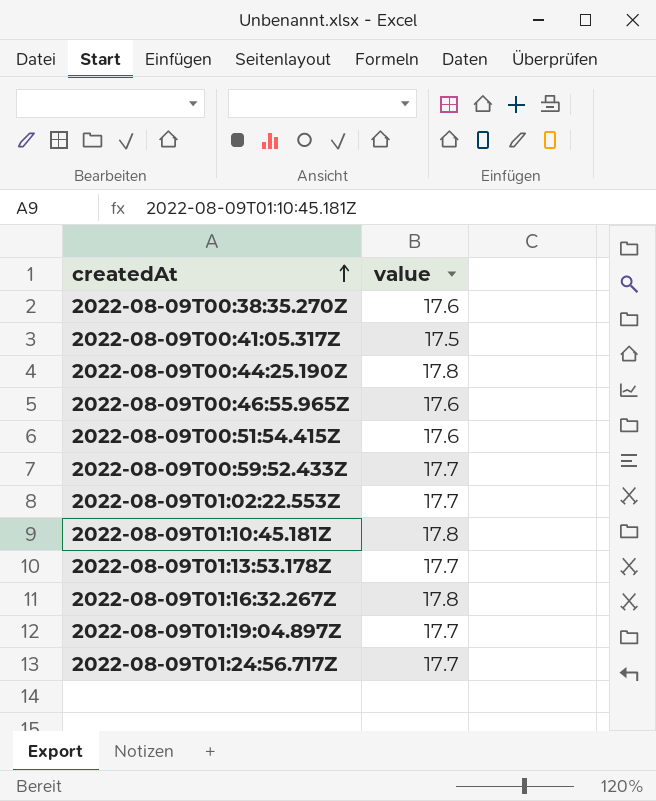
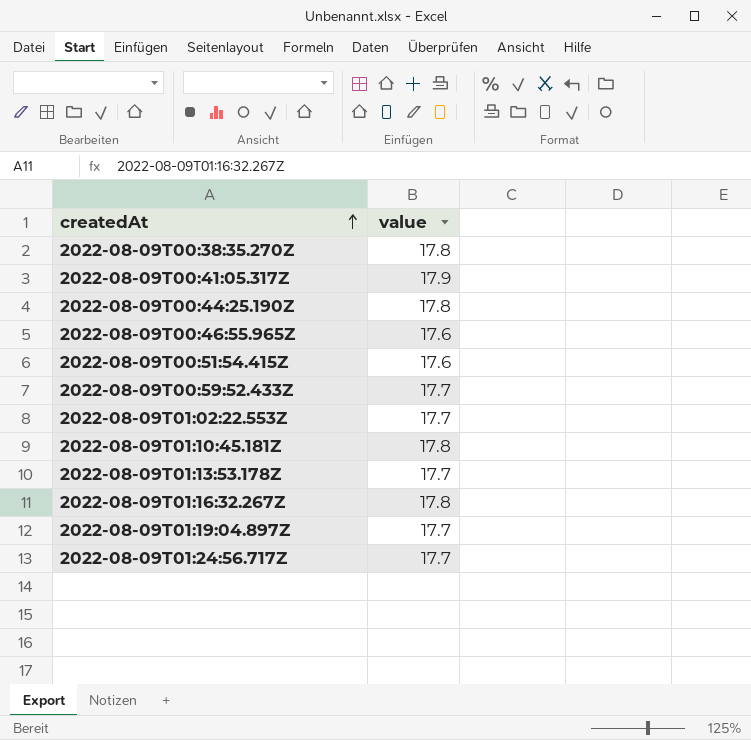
2022-08-09T00:38:35.270Z | value: 17.6 -> 17.8
2022-08-09T00:41:05.317Z | value: 17.5 -> 17.9

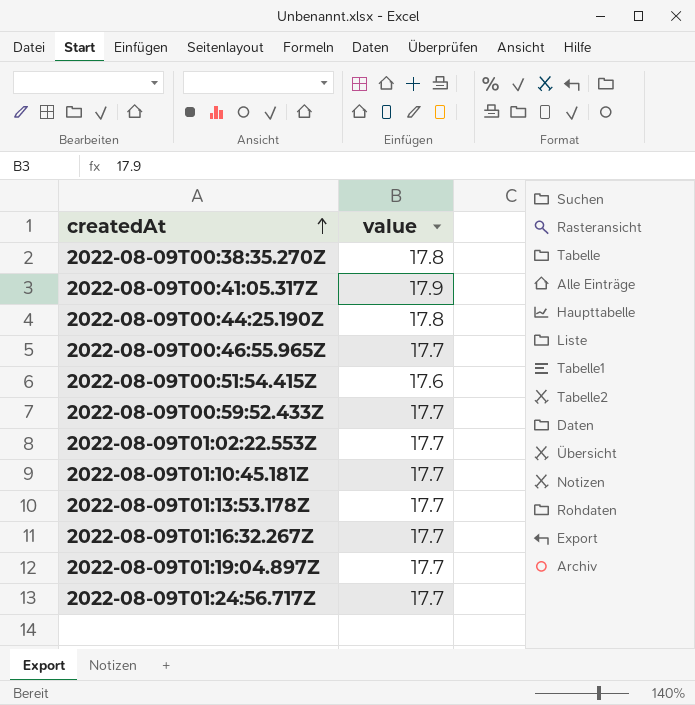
2022-08-09T00:46:55.965Z | value: 17.6 -> 17.7
2022-08-09T01:10:45.181Z | value: 17.8 -> 17.7
2022-08-09T01:16:32.267Z | value: 17.8 -> 17.7

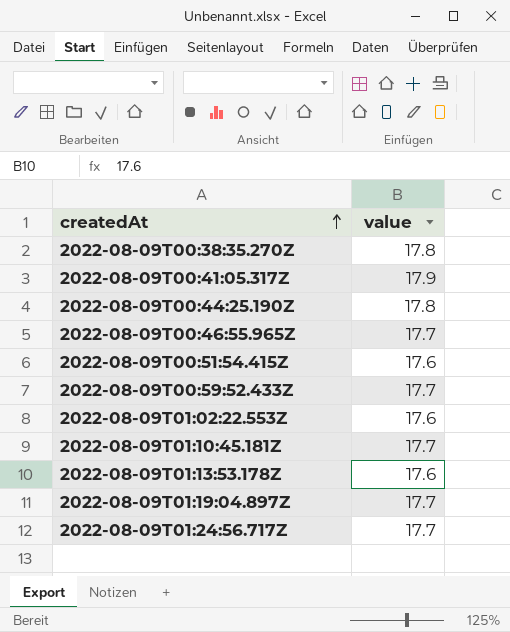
row 2022-08-09T01:16:32.267Z: 17.7 -> none
2022-08-09T01:02:22.553Z | value: 17.7 -> 17.6
2022-08-09T01:13:53.178Z | value: 17.7 -> 17.6

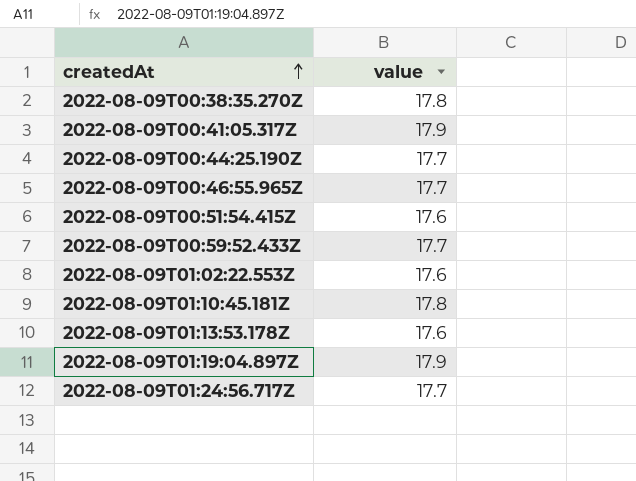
2022-08-09T00:44:25.190Z | value: 17.8 -> 17.7
2022-08-09T01:10:45.181Z | value: 17.7 -> 17.8
2022-08-09T01:19:04.897Z | value: 17.7 -> 17.9

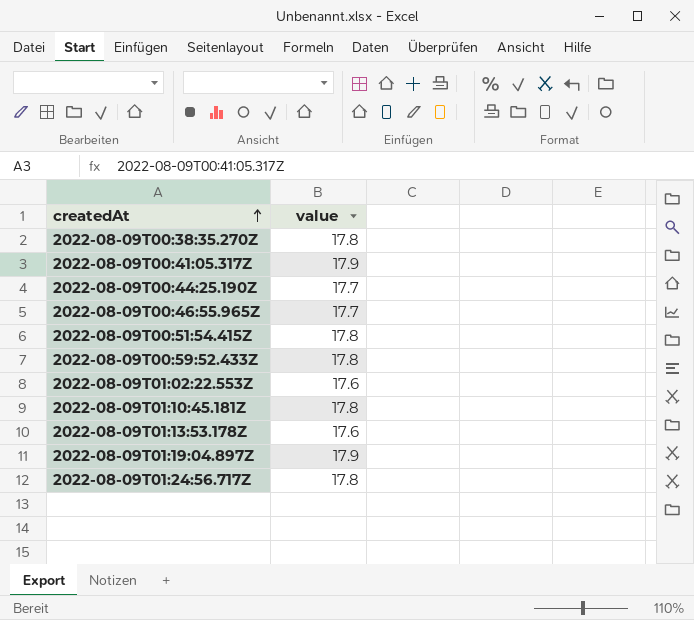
2022-08-09T00:51:54.415Z | value: 17.6 -> 17.8
2022-08-09T00:59:52.433Z | value: 17.7 -> 17.8
2022-08-09T01:24:56.717Z | value: 17.7 -> 17.8

